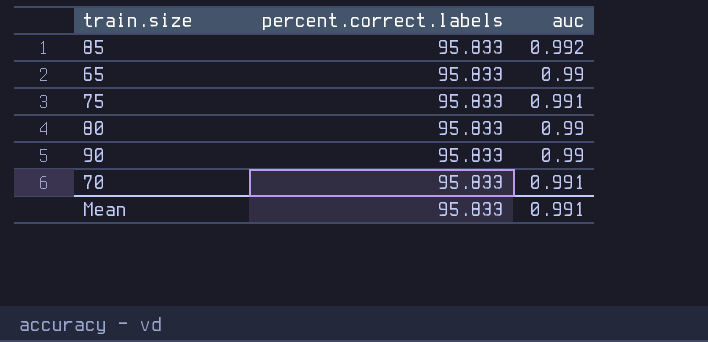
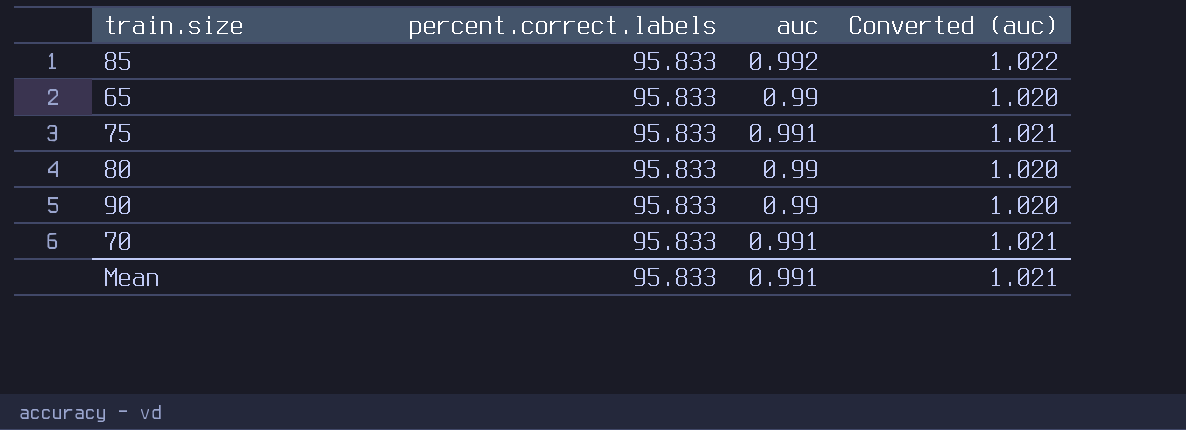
column Converted (auc) | formula: none -> [auc] * 1.03

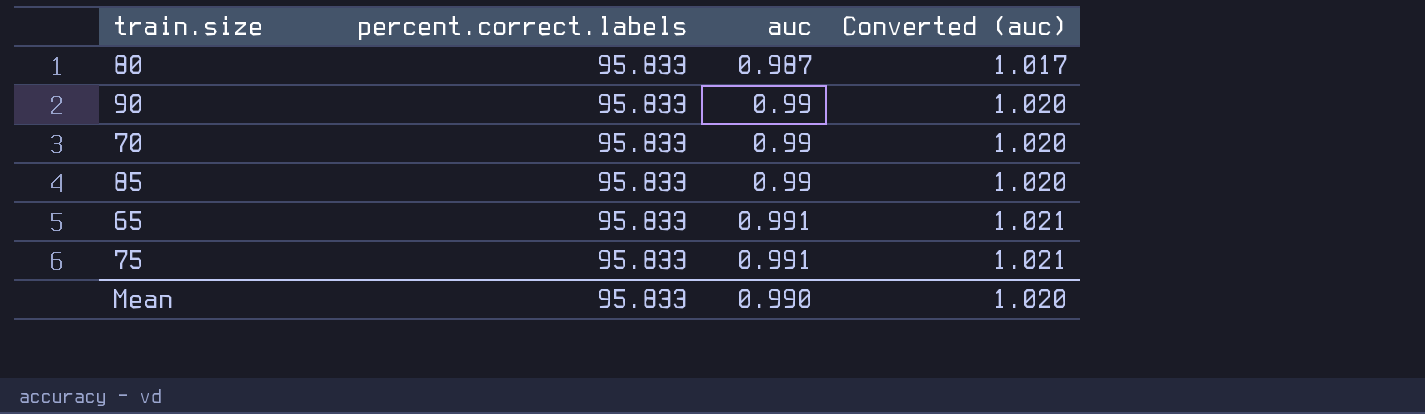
row order: none -> auc ascending
80 | auc: 0.99 -> 0.987
80 | Converted (auc): 1.020 -> 1.017
70 | auc: 0.991 -> 0.99
70 | Converted (auc): 1.021 -> 1.020
85 | auc: 0.992 -> 0.99
85 | Converted (auc): 1.022 -> 1.020
65 | auc: 0.99 -> 0.991
65 | Converted (auc): 1.020 -> 1.021
Mean | auc: 0.991 -> 0.990
Mean | Converted (auc): 1.021 -> 1.020

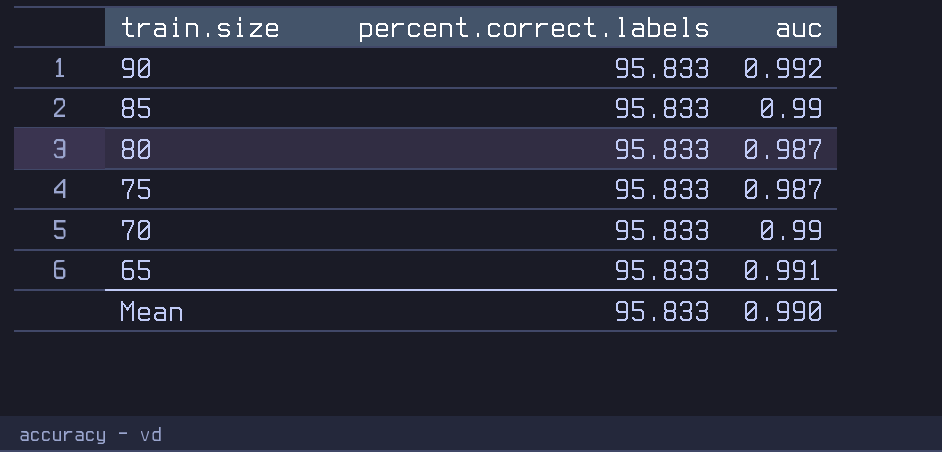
row order: auc ascending -> train.size descending
column Converted (auc) | formula: [auc] * 1.03 -> none
90 | auc: 0.99 -> 0.992
75 | auc: 0.991 -> 0.987

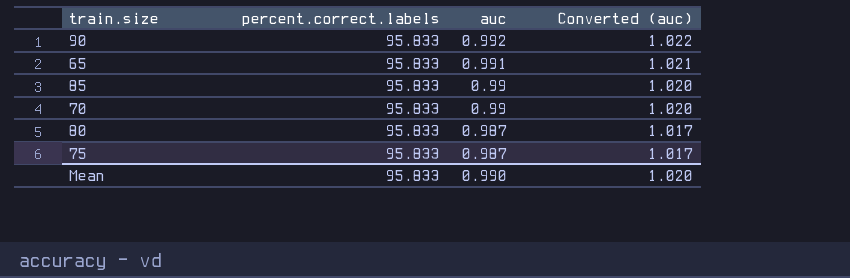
row order: train.size descending -> auc descending
column Converted (auc) | formula: none -> [auc] * 1.03

